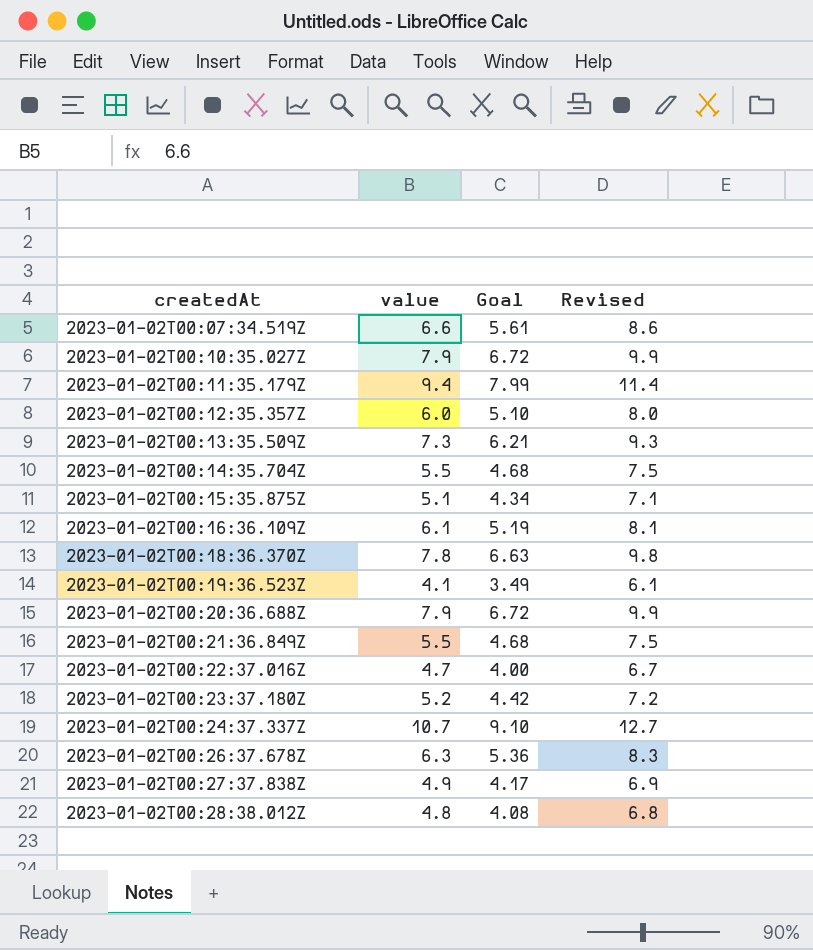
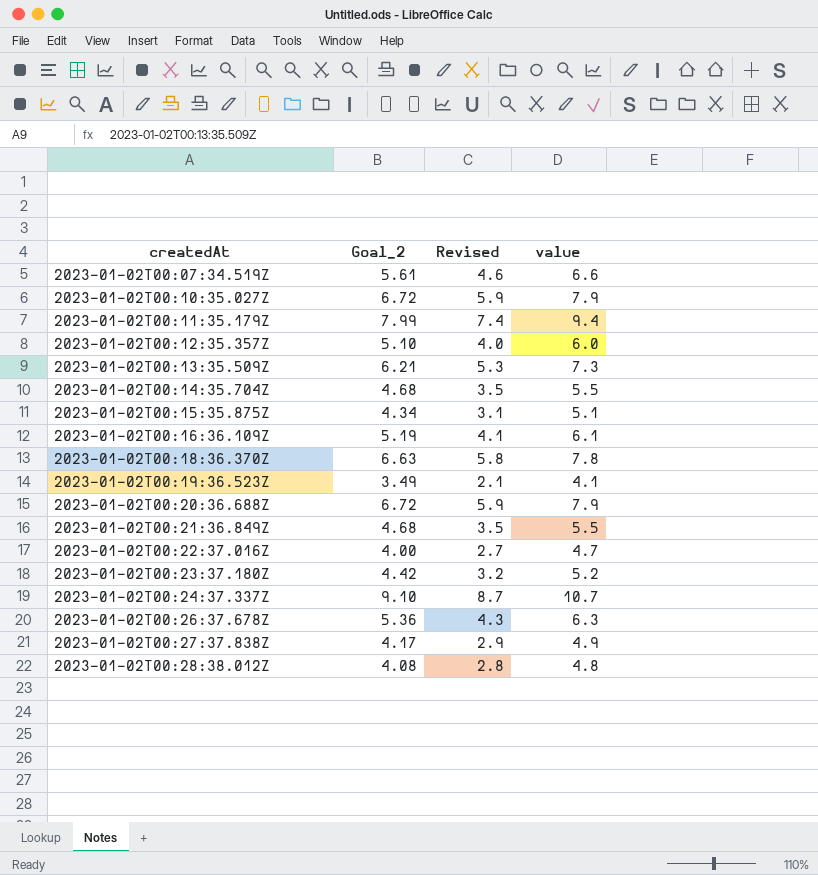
column name: Goal -> Goal_2
column Revised | formula: [value] + 2 -> [value] - 2
column value | position: 2 -> 4

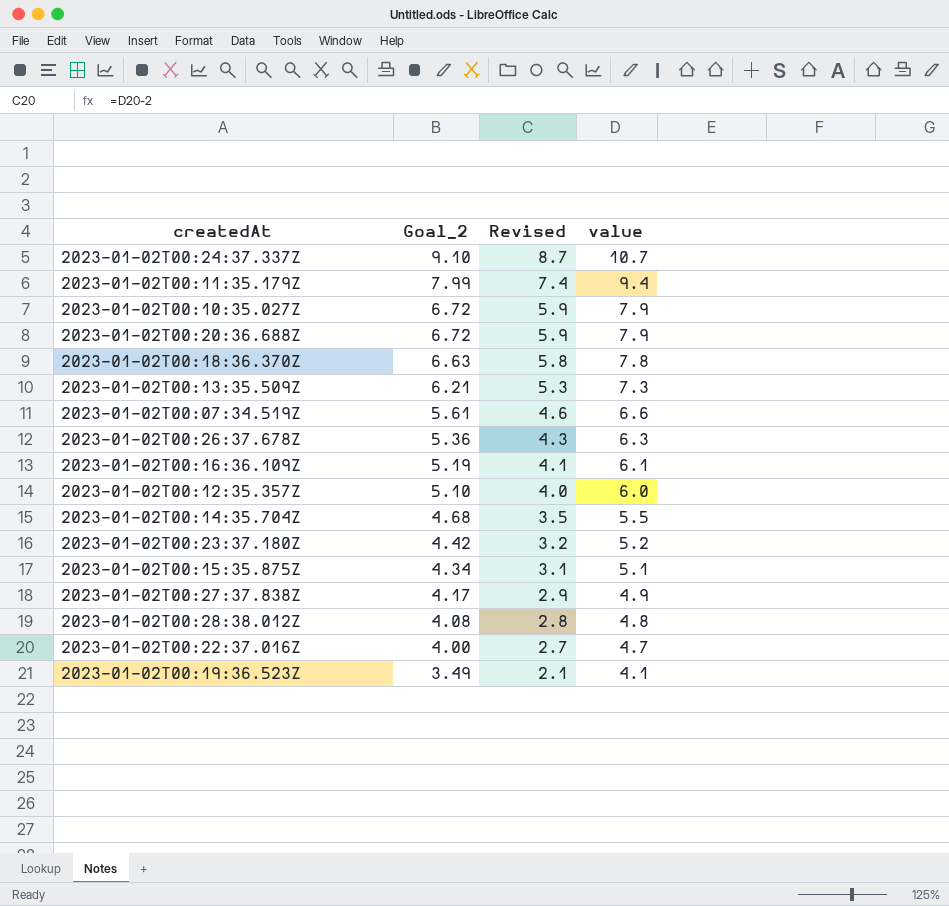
row order: createdAt ascending -> Goal_2 descending
row 2023-01-02T00:21:36.849Z: 4.68 | 3.5 | 5.5 -> none

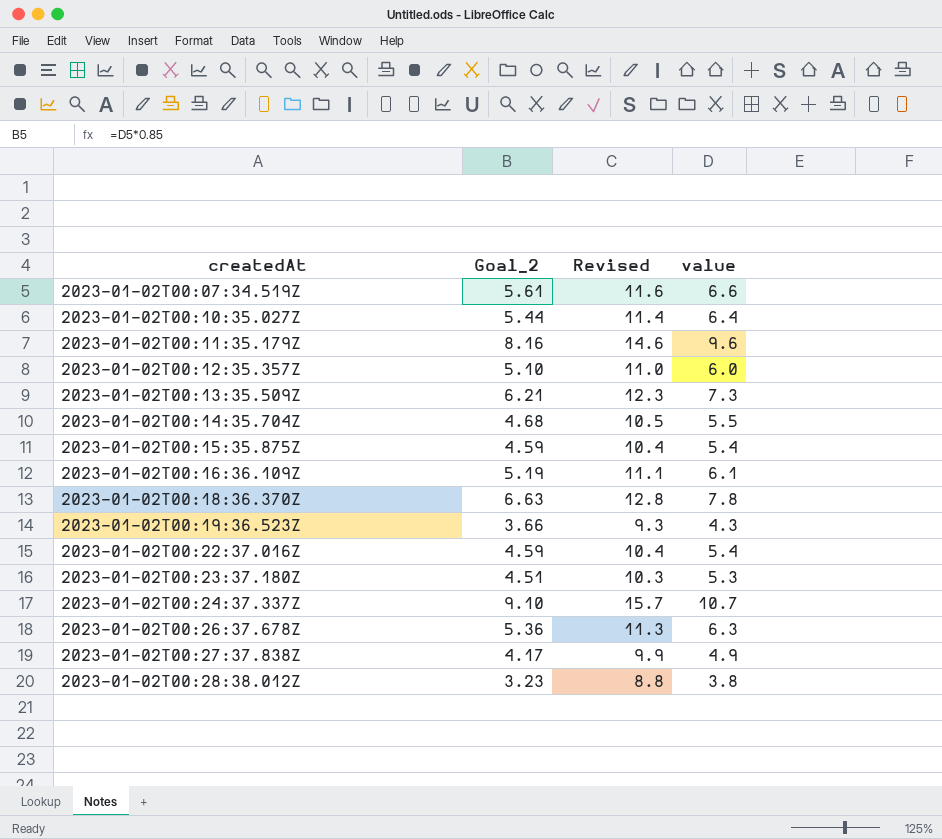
row order: Goal_2 descending -> createdAt ascending
column Revised | formula: [value] - 2 -> [value] + 5
row 2023-01-02T00:20:36.688Z: 6.72 | 5.9 | 7.9 -> none
2023-01-02T00:10:35.027Z | Goal_2: 6.72 -> 5.44
2023-01-02T00:10:35.027Z | value: 7.9 -> 6.4
2023-01-02T00:11:35.179Z | Goal_2: 7.99 -> 8.16
2023-01-02T00:11:35.179Z | value: 9.4 -> 9.6
2023-01-02T00:15:35.875Z | Goal_2: 4.34 -> 4.59
2023-01-02T00:15:35.875Z | value: 5.1 -> 5.4
2023-01-02T00:19:36.523Z | Goal_2: 3.49 -> 3.66
2023-01-02T00:19:36.523Z | value: 4.1 -> 4.3
2023-01-02T00:22:37.016Z | Goal_2: 4.00 -> 4.59
2023-01-02T00:22:37.016Z | value: 4.7 -> 5.4
2023-01-02T00:23:37.180Z | Goal_2: 4.42 -> 4.51
2023-01-02T00:23:37.180Z | value: 5.2 -> 5.3
2023-01-02T00:28:38.012Z | Goal_2: 4.08 -> 3.23
2023-01-02T00:28:38.012Z | value: 4.8 -> 3.8

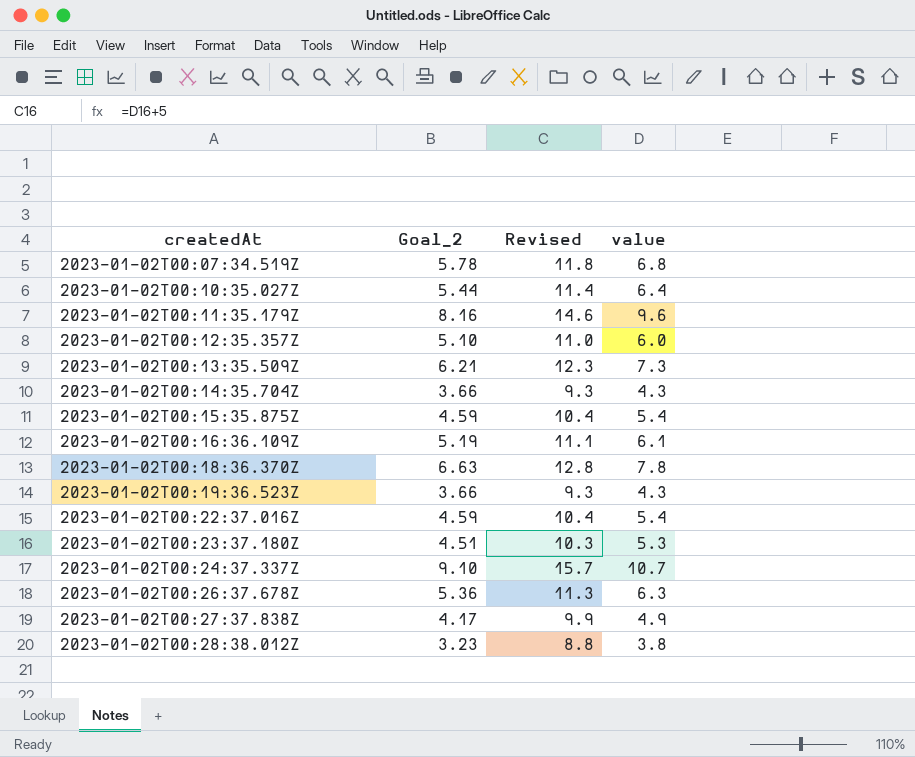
2023-01-02T00:07:34.519Z | Goal_2: 5.61 -> 5.78
2023-01-02T00:07:34.519Z | Revised: 11.6 -> 11.8
2023-01-02T00:07:34.519Z | value: 6.6 -> 6.8
2023-01-02T00:14:35.704Z | Goal_2: 4.68 -> 3.66
2023-01-02T00:14:35.704Z | Revised: 10.5 -> 9.3
2023-01-02T00:14:35.704Z | value: 5.5 -> 4.3

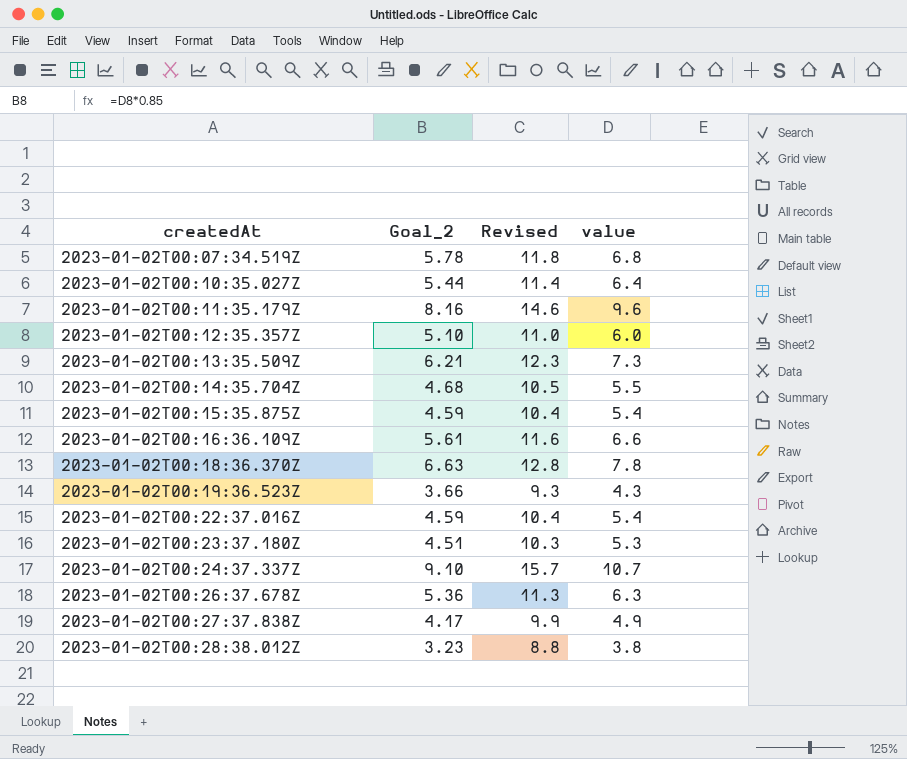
2023-01-02T00:14:35.704Z | Goal_2: 3.66 -> 4.68
2023-01-02T00:14:35.704Z | Revised: 9.3 -> 10.5
2023-01-02T00:14:35.704Z | value: 4.3 -> 5.5
2023-01-02T00:16:36.109Z | Goal_2: 5.19 -> 5.61
2023-01-02T00:16:36.109Z | Revised: 11.1 -> 11.6
2023-01-02T00:16:36.109Z | value: 6.1 -> 6.6

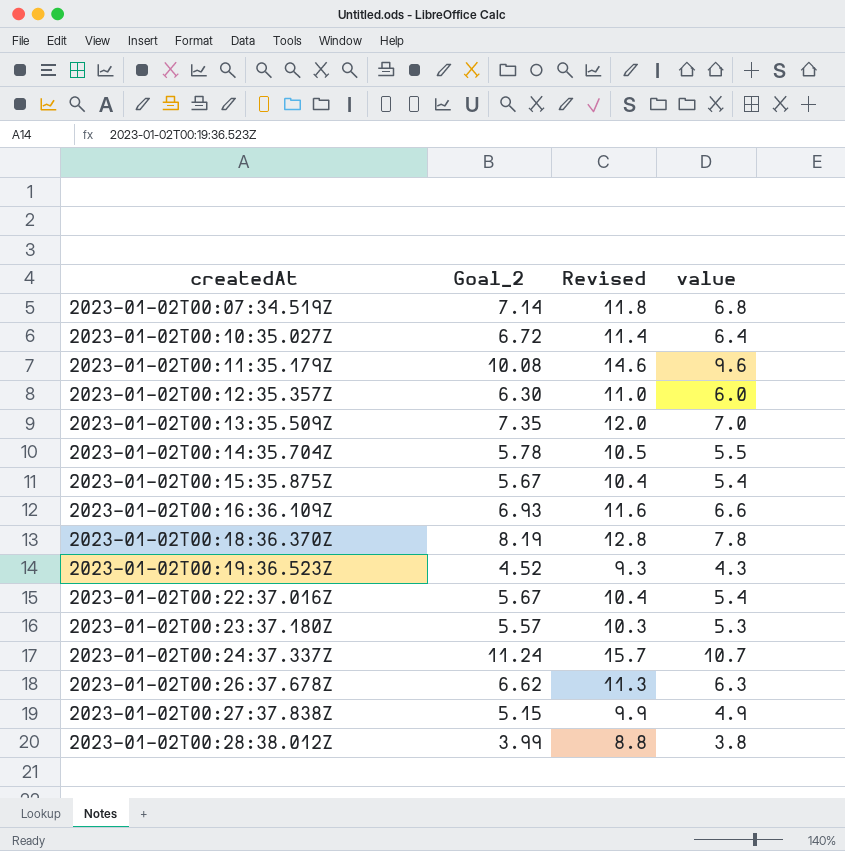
column Goal_2 | formula: [value] * 0.85 -> [value] * 1.05
2023-01-02T00:13:35.509Z | Revised: 12.3 -> 12.0
2023-01-02T00:13:35.509Z | value: 7.3 -> 7.0

